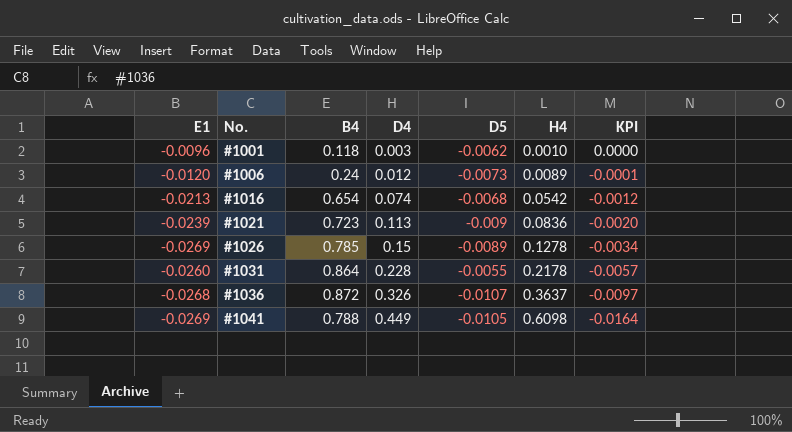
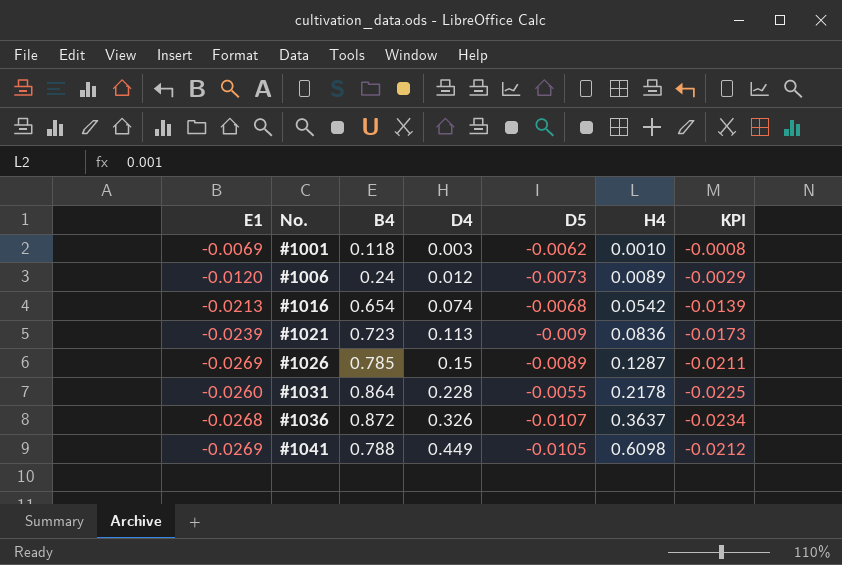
column KPI | formula: [E1] * [H4] -> [E1] * [B4]
#1001 | E1: -0.0096 -> -0.0069
#1026 | H4: 0.1278 -> 0.1287

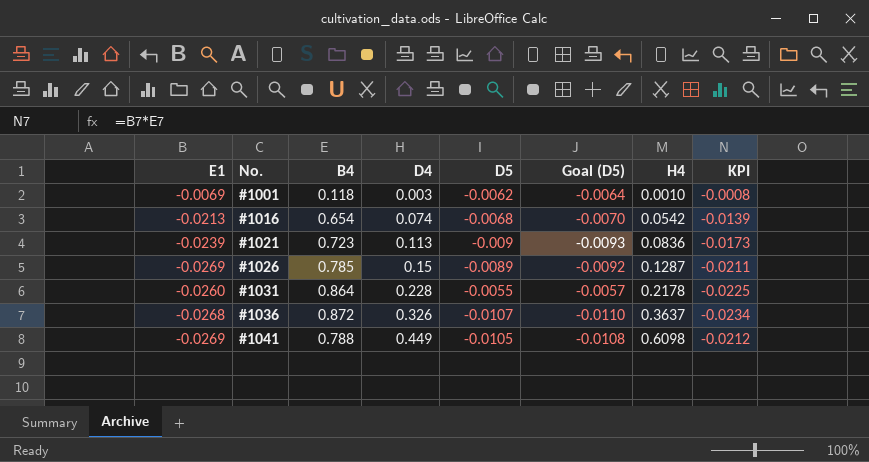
column Goal (D5) | formula: none -> [D5] * 1.03
row #1006: -0.0120 | 0.24 | 0.012 | -0.0073 | 0.0089 | -0.0029 -> none

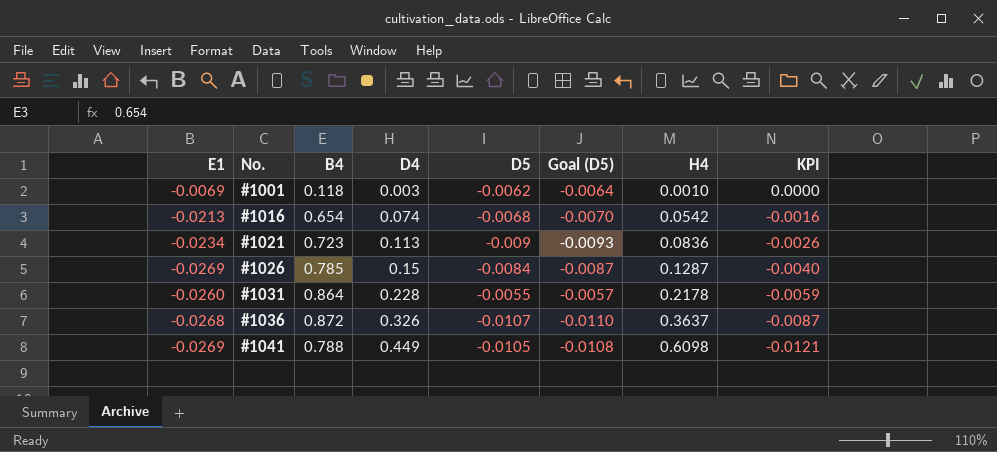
column KPI | formula: [E1] * [B4] -> [E1] * [D4]
#1021 | E1: -0.0239 -> -0.0234
#1026 | D5: -0.0089 -> -0.0084
#1026 | Goal (D5): -0.0092 -> -0.0087

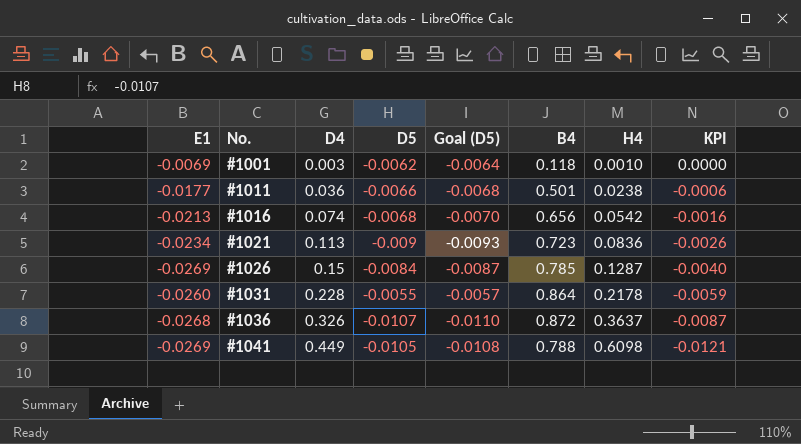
column B4 | position: 3 -> 6
row #1011: none -> -0.0177 | 0.036 | -0.0066 | -0.0068 | 0.501 | 0.0238 | -0.0006
#1016 | B4: 0.654 -> 0.656

